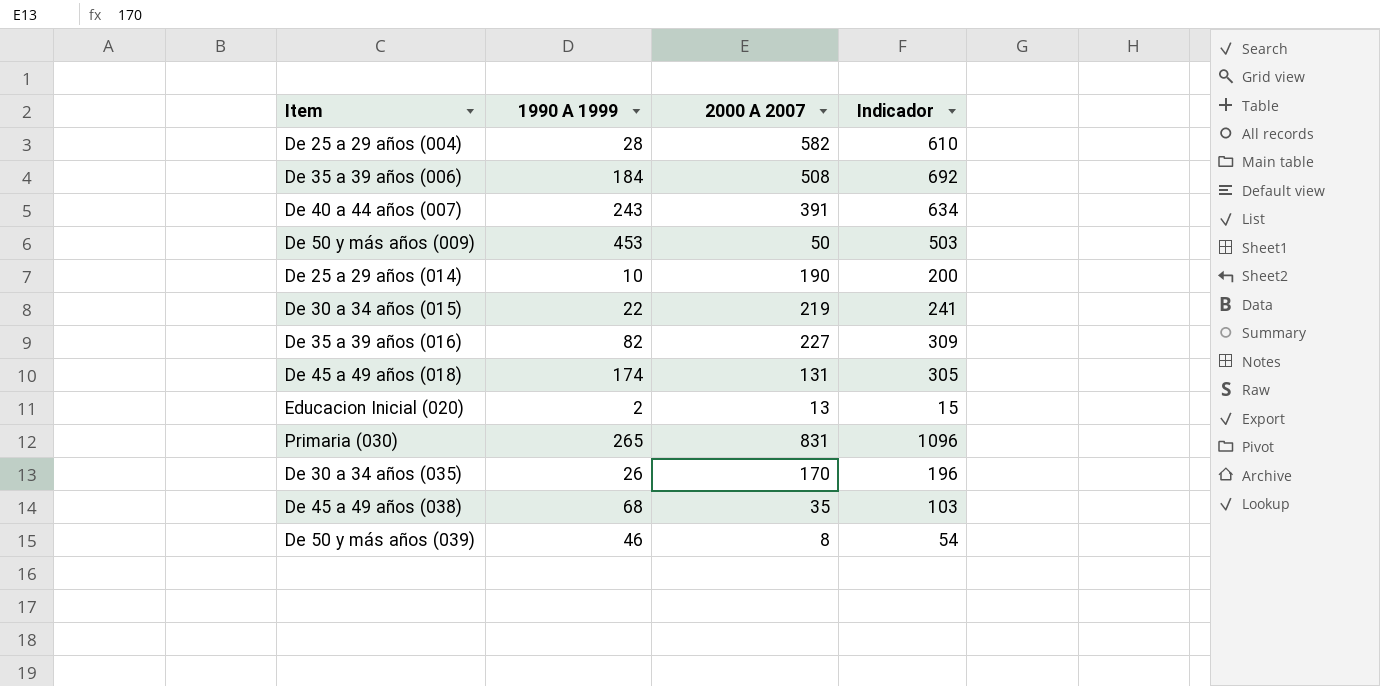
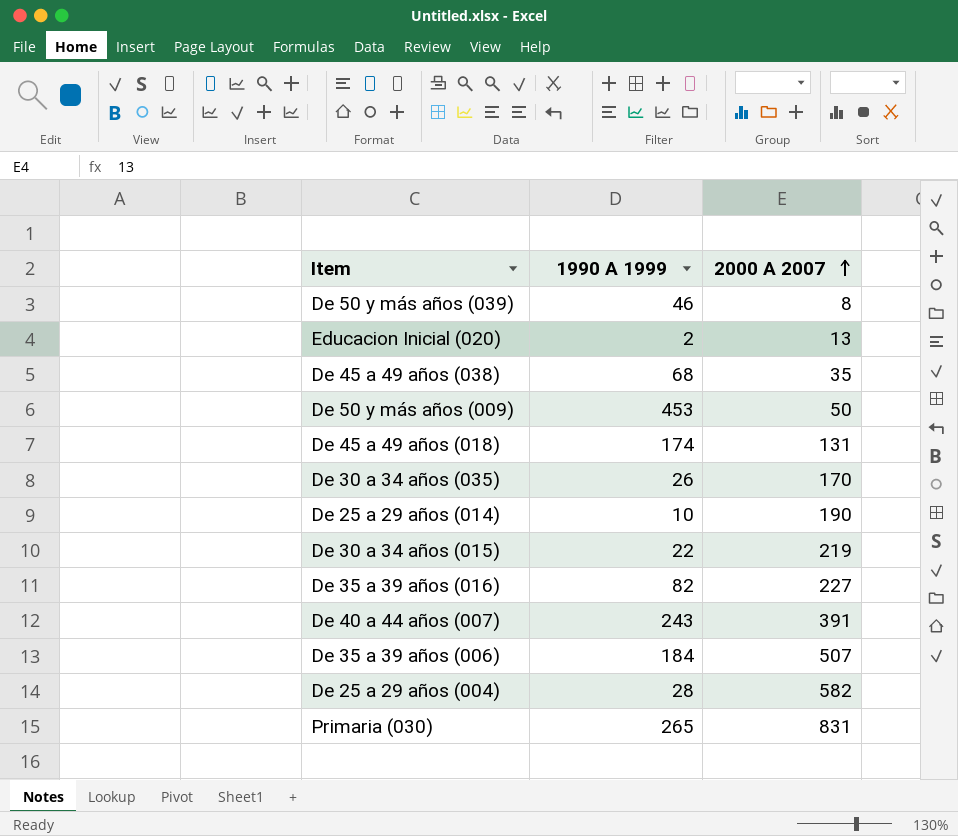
row order: none -> 2000 A 2007 ascending
column Indicador | formula: [1990 A 1999] + [2000 A 2007] -> none
De 35 a 39 años (006) | 2000 A 2007: 508 -> 507

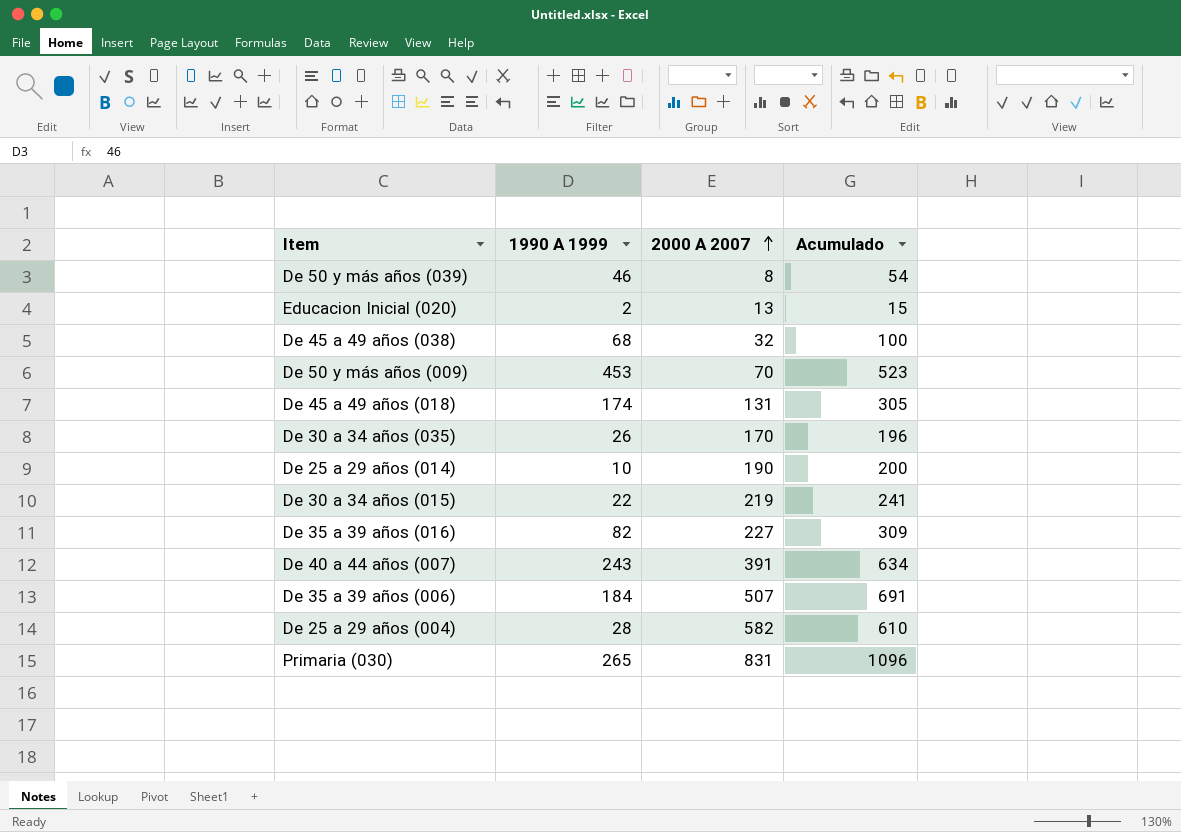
column Acumulado | formula: none -> [1990 A 1999] + [2000 A 2007]
De 45 a 49 años (038) | 2000 A 2007: 35 -> 32
De 50 y más años (009) | 2000 A 2007: 50 -> 70

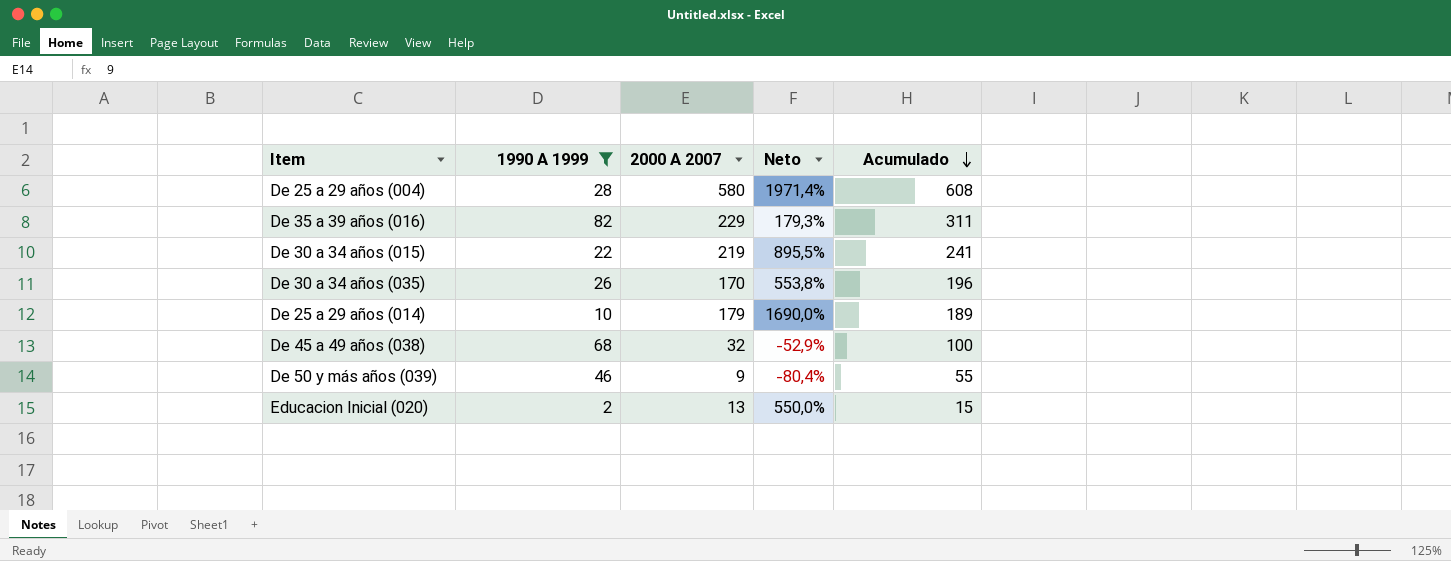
filter: none -> 1990 A 1999 <= 82
row order: 2000 A 2007 ascending -> Acumulado descending
column Neto | formula: none -> ([2000 A 2007] - [1990 A 1999]) / [1990 A 1999]
De 25 a 29 años (004) | 2000 A 2007: 582 -> 580
De 25 a 29 años (004) | Acumulado: 610 -> 608
De 35 a 39 años (016) | 2000 A 2007: 227 -> 229
De 35 a 39 años (016) | Acumulado: 309 -> 311
De 25 a 29 años (014) | 2000 A 2007: 190 -> 179
De 25 a 29 años (014) | Acumulado: 200 -> 189
De 50 y más años (039) | 2000 A 2007: 8 -> 9
De 50 y más años (039) | Acumulado: 54 -> 55

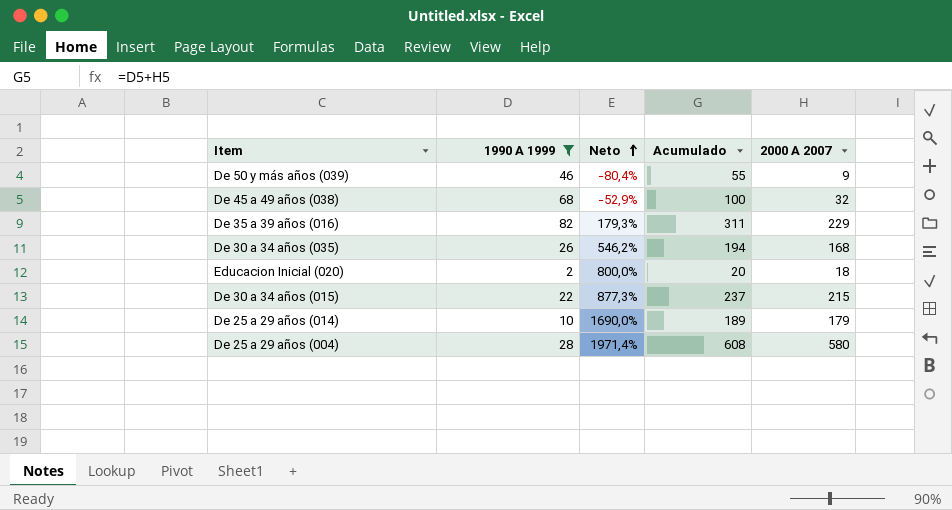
row order: Acumulado descending -> Neto ascending
column 2000 A 2007 | position: 3 -> 5
De 30 a 34 años (035) | Neto: 553,8% -> 546,2%
De 30 a 34 años (035) | Acumulado: 196 -> 194
De 30 a 34 años (035) | 2000 A 2007: 170 -> 168
Educacion Inicial (020) | Neto: 550,0% -> 800,0%
Educacion Inicial (020) | Acumulado: 15 -> 20
Educacion Inicial (020) | 2000 A 2007: 13 -> 18
De 30 a 34 años (015) | Neto: 895,5% -> 877,3%
De 30 a 34 años (015) | Acumulado: 241 -> 237
De 30 a 34 años (015) | 2000 A 2007: 219 -> 215

